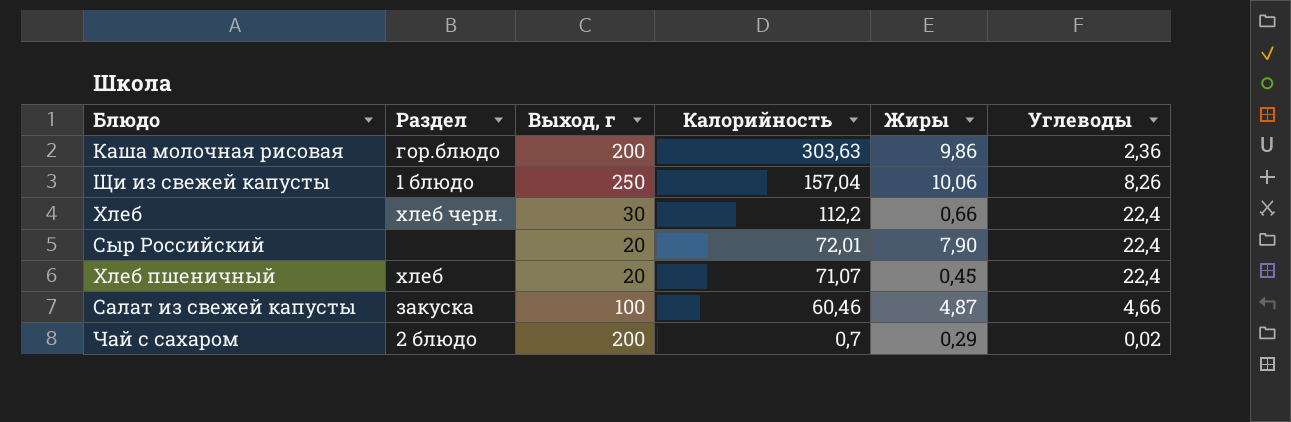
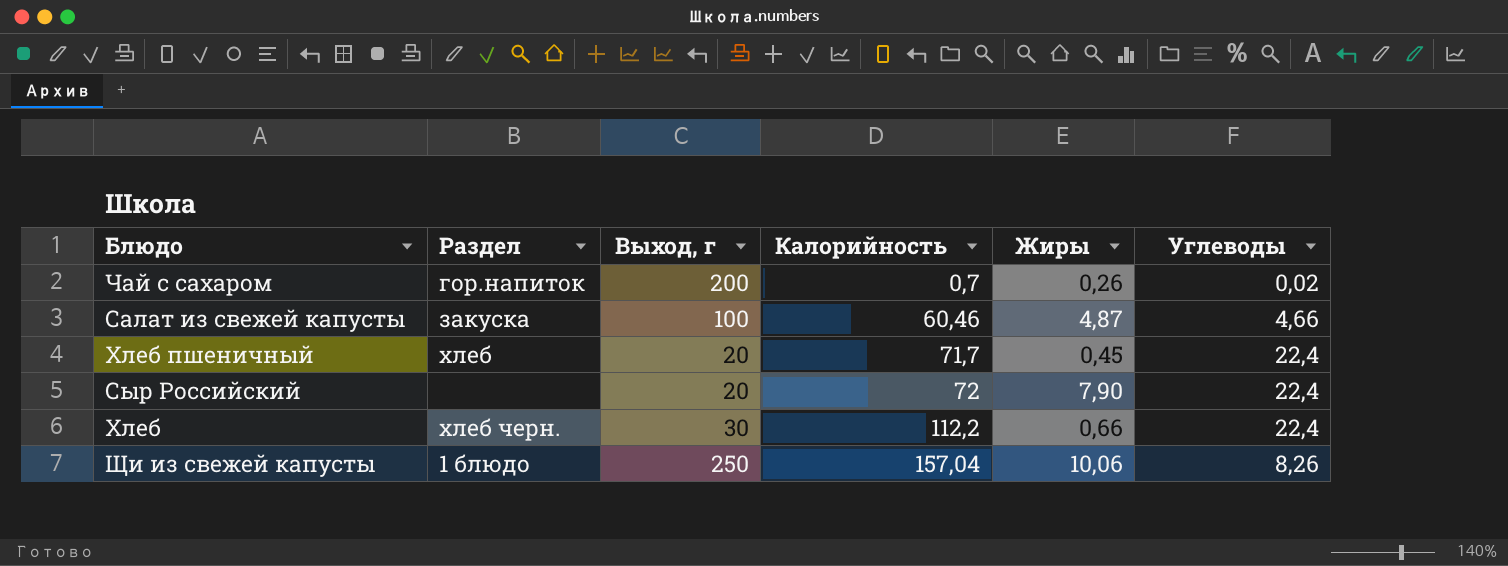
row order: Калорийность descending -> Калорийность ascending
row Каша молочная рисовая: гор.блюдо | 200 | 303,63 | 9,86 | 2,36 -> none
Чай с сахаром | Раздел: 2 блюдо -> гор.напиток
Чай с сахаром | Жиры: 0,29 -> 0,26
Хлеб пшеничный | Калорийность: 71,07 -> 71,7
Сыр Российский | Калорийность: 72,01 -> 72

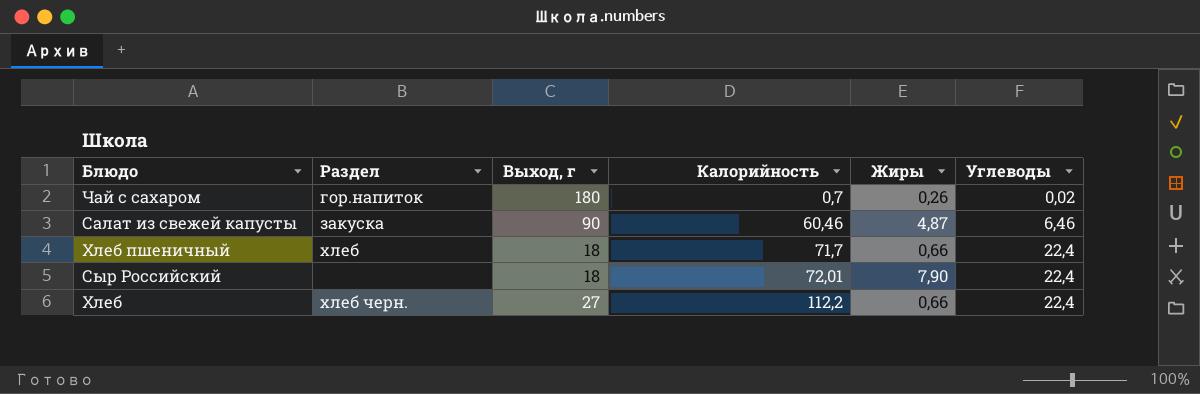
row Щи из свежей капусты: 1 блюдо | 250 | 157,04 | 10,06 | 8,26 -> none
Чай с сахаром | Выход, г: 200 -> 180
Салат из свежей капусты | Выход, г: 100 -> 90
Салат из свежей капусты | Углеводы: 4,66 -> 6,46
Хлеб пшеничный | Выход, г: 20 -> 18
Хлеб пшеничный | Жиры: 0,45 -> 0,66
Сыр Российский | Выход, г: 20 -> 18
Сыр Российский | Калорийность: 72 -> 72,01
Хлеб | Выход, г: 30 -> 27

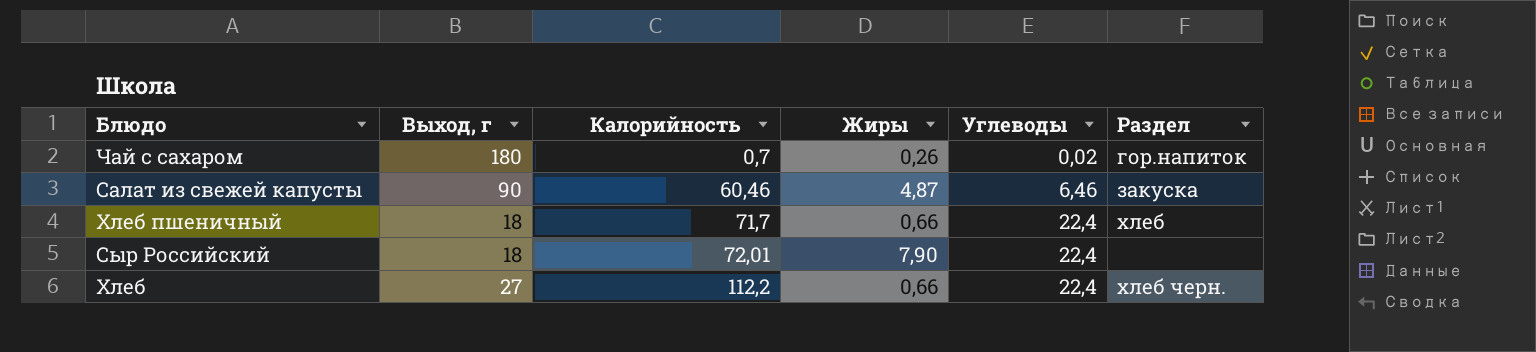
column Раздел | position: 2 -> 6

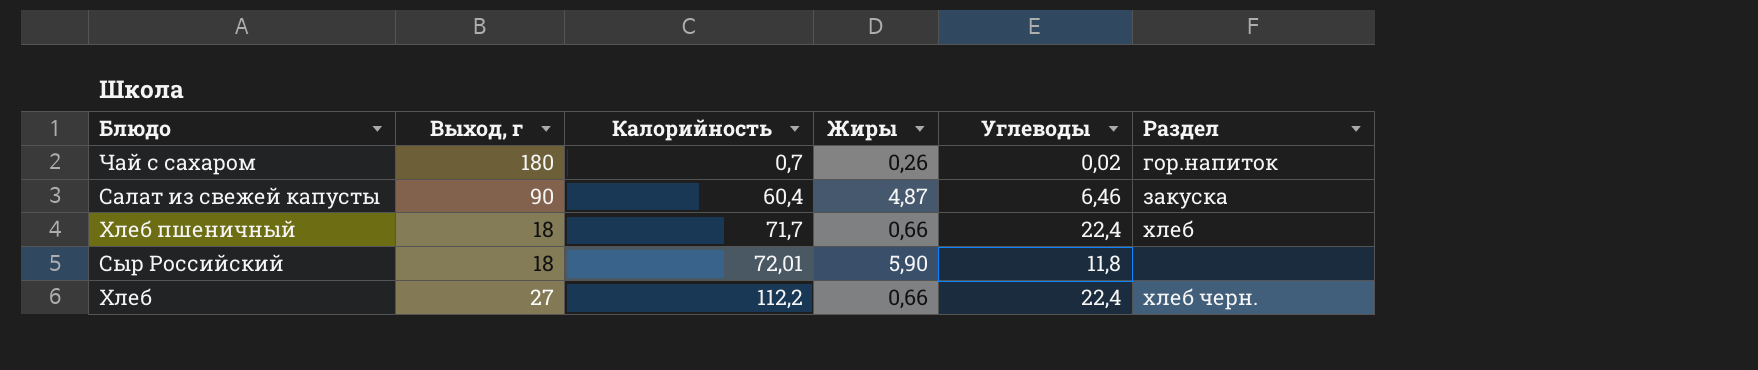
Салат из свежей капусты | Калорийность: 60,46 -> 60,4
Сыр Российский | Жиры: 7,90 -> 5,90
Сыр Российский | Углеводы: 22,4 -> 11,8

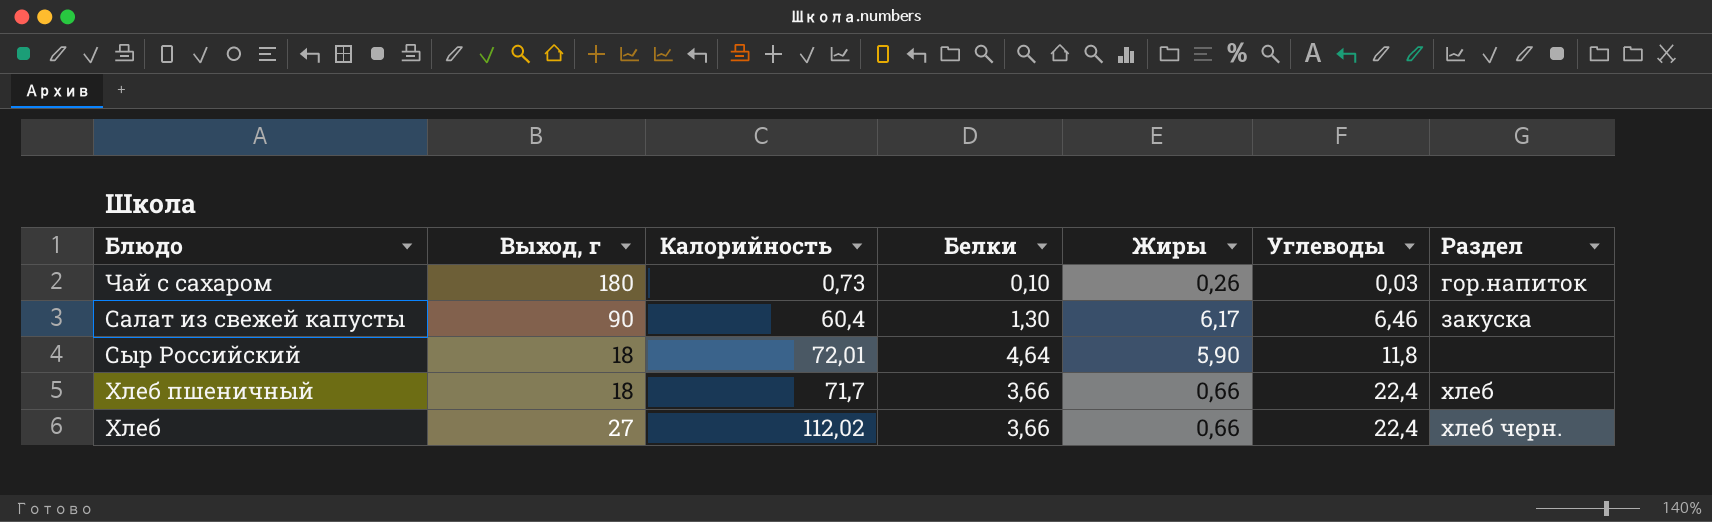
row order: Калорийность ascending -> Углеводы ascending
column Белки | position: none -> 4
Чай с сахаром | Калорийность: 0,7 -> 0,73
Чай с сахаром | Углеводы: 0,02 -> 0,03
Салат из свежей капусты | Жиры: 4,87 -> 6,17
Хлеб | Калорийность: 112,2 -> 112,02

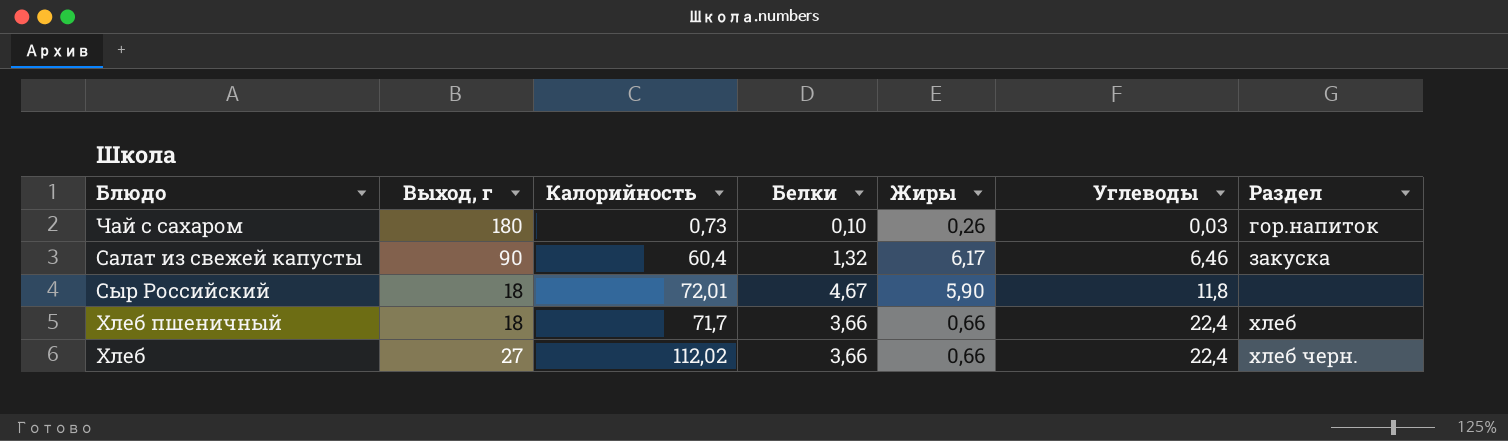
Салат из свежей капусты | Белки: 1,30 -> 1,32
Сыр Российский | Белки: 4,64 -> 4,67

